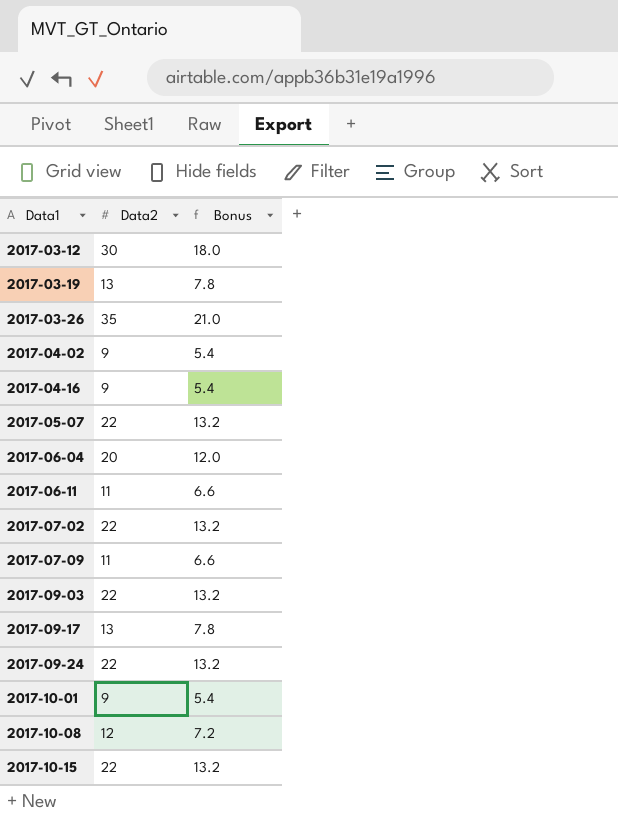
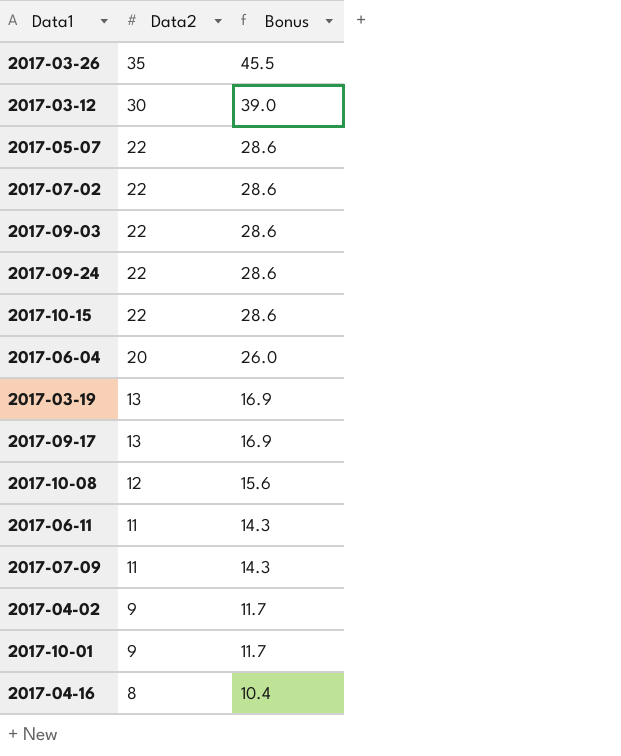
row order: Data1 ascending -> Data2 descending
column Bonus | formula: [Data2] * 0.6 -> [Data2] * 1.3
2017-04-16 | Data2: 9 -> 8

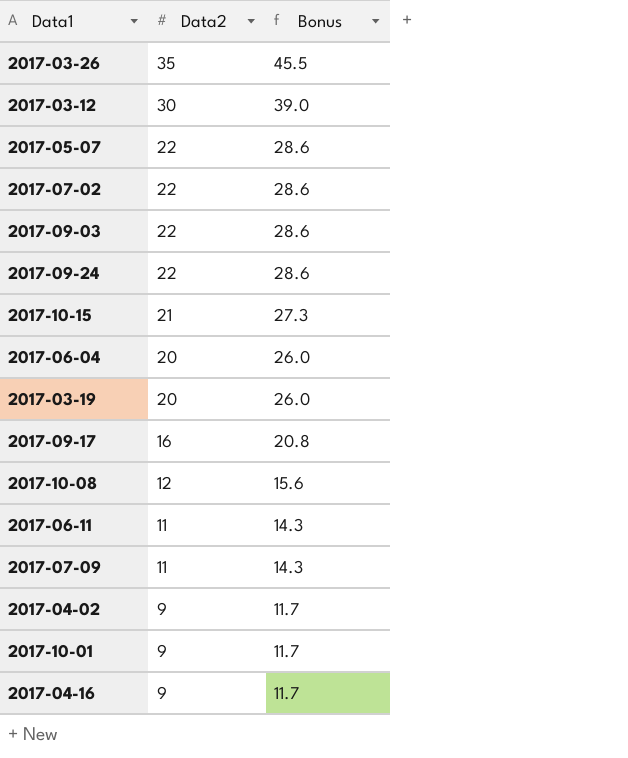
2017-10-15 | Data2: 22 -> 21
2017-10-15 | Bonus: 28.6 -> 27.3
2017-03-19 | Data2: 13 -> 20
2017-03-19 | Bonus: 16.9 -> 26.0
2017-09-17 | Data2: 13 -> 16
2017-09-17 | Bonus: 16.9 -> 20.8
2017-04-16 | Data2: 8 -> 9
2017-04-16 | Bonus: 10.4 -> 11.7

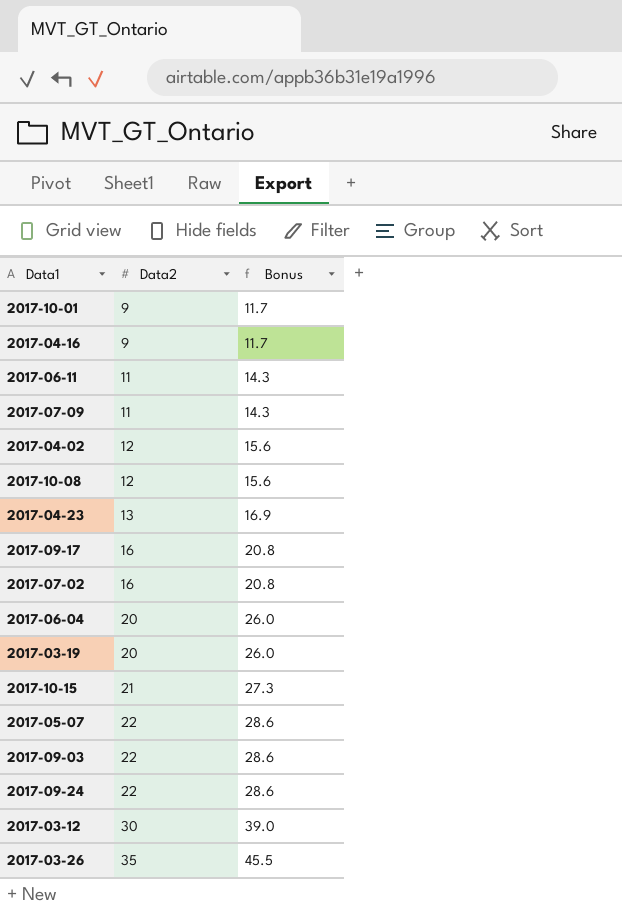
row order: Data2 descending -> Data2 ascending
2017-04-02 | Data2: 9 -> 12
2017-04-02 | Bonus: 11.7 -> 15.6
row 2017-04-23: none -> 13 | 16.9
2017-07-02 | Data2: 22 -> 16
2017-07-02 | Bonus: 28.6 -> 20.8

